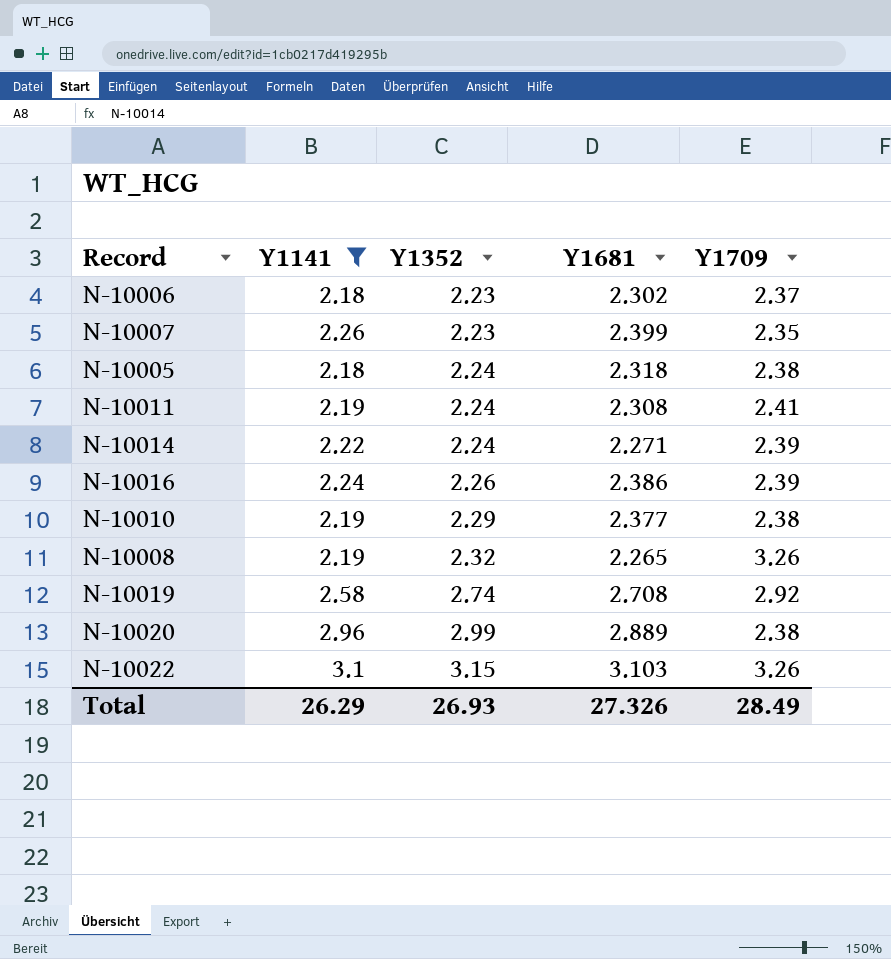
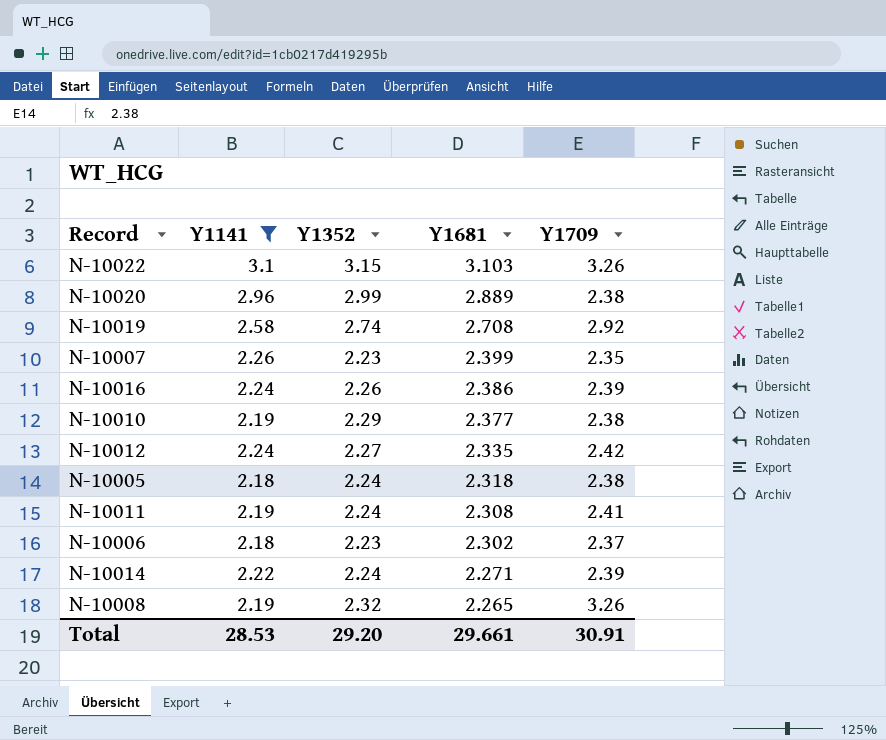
row order: Y1352 ascending -> Y1681 descending
row N-10012: none -> 2.24 | 2.27 | 2.335 | 2.42
Total | Y1141: 26.29 -> 28.53
Total | Y1352: 26.93 -> 29.20
Total | Y1681: 27.326 -> 29.661
Total | Y1709: 28.49 -> 30.91

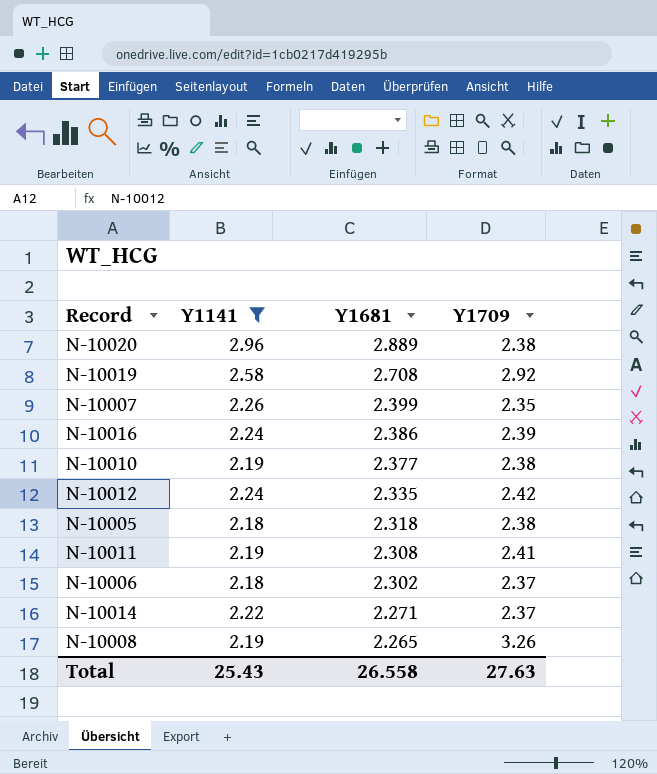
column Y1352 | position: 3 -> none
row N-10022: 3.1 | 3.15 | 3.103 | 3.26 -> none
N-10014 | Y1709: 2.39 -> 2.37
Total | Y1141: 28.53 -> 25.43
Total | Y1681: 29.661 -> 26.558
Total | Y1709: 30.91 -> 27.63

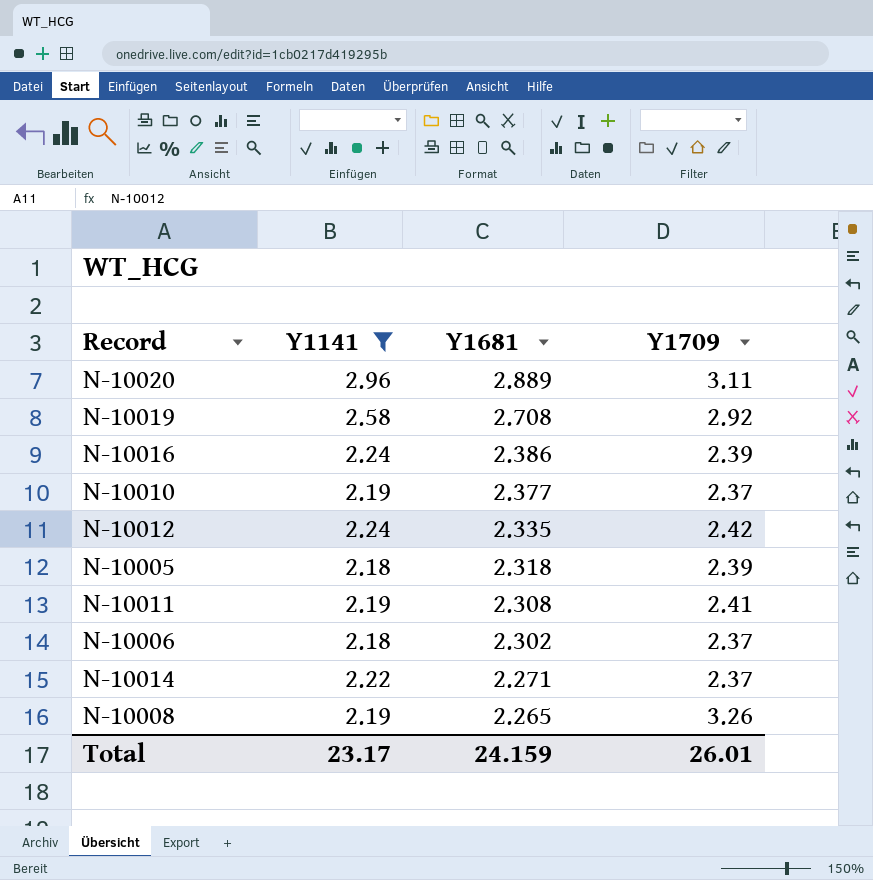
row N-10007: 2.26 | 2.399 | 2.35 -> none
N-10020 | Y1709: 2.38 -> 3.11
N-10010 | Y1709: 2.38 -> 2.37
N-10005 | Y1709: 2.38 -> 2.39
Total | Y1141: 25.43 -> 23.17
Total | Y1681: 26.558 -> 24.159
Total | Y1709: 27.63 -> 26.01

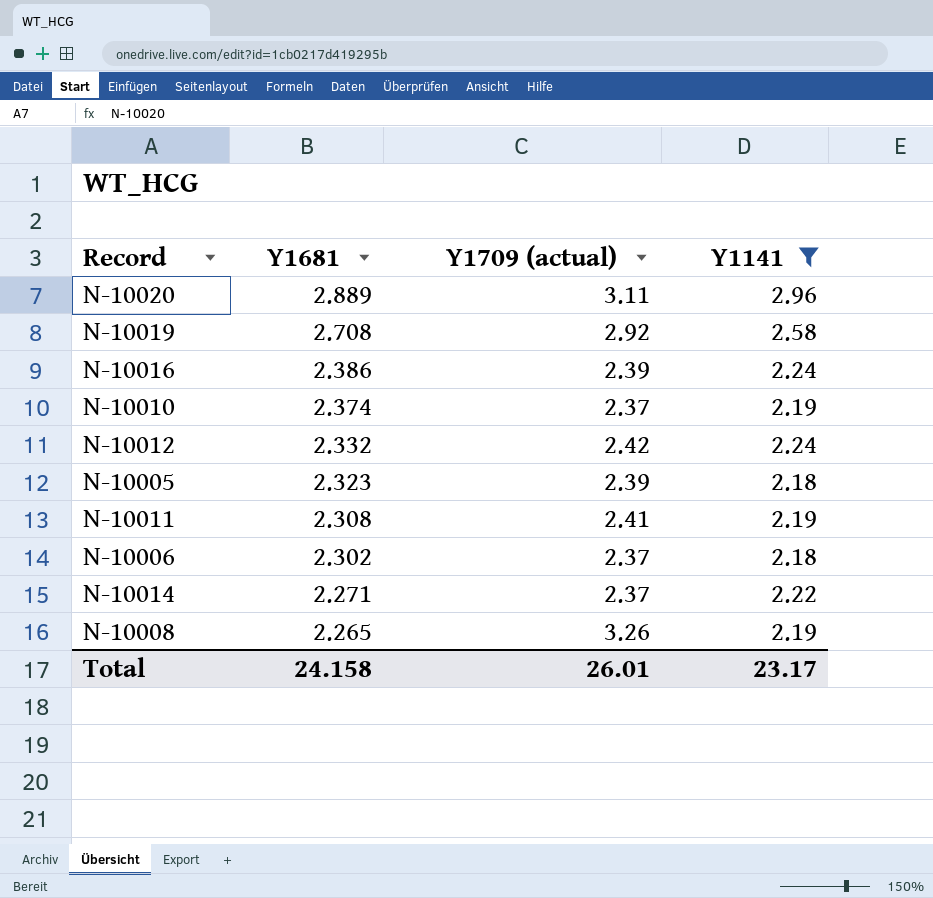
column name: Y1709 -> Y1709 (actual)
column Y1141 | position: 2 -> 4
N-10010 | Y1681: 2.377 -> 2.374
N-10012 | Y1681: 2.335 -> 2.332
N-10005 | Y1681: 2.318 -> 2.323
Total | Y1681: 24.159 -> 24.158

